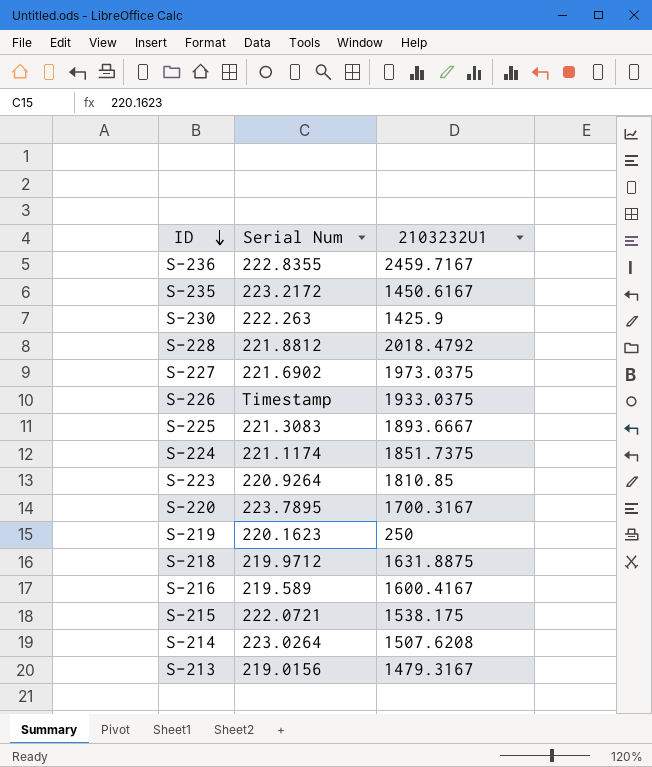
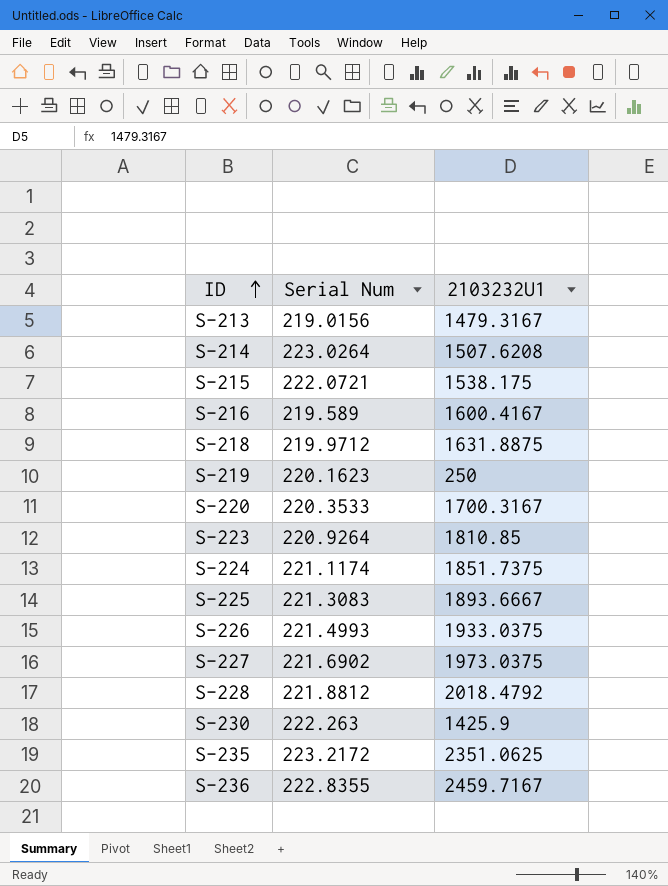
row order: ID descending -> ID ascending
S-220 | Serial Num: 223.7895 -> 220.3533
S-226 | Serial Num: Timestamp -> 221.4993
S-235 | 2103232U1: 1450.6167 -> 2351.0625

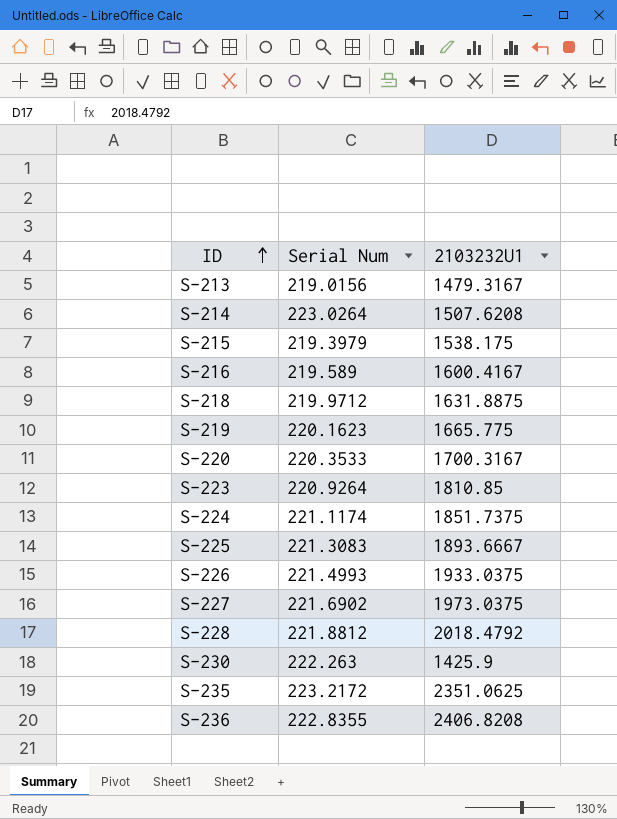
S-215 | Serial Num: 222.0721 -> 219.3979
S-219 | 2103232U1: 250 -> 1665.775
S-236 | 2103232U1: 2459.7167 -> 2406.8208

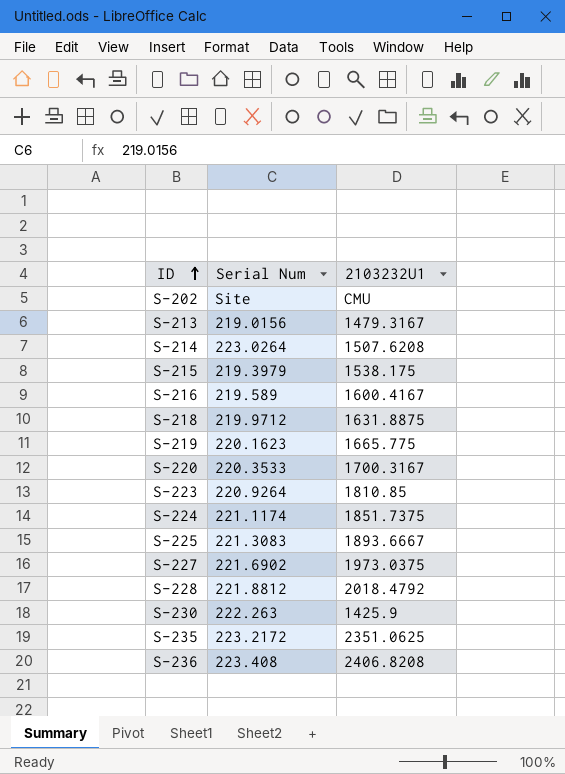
row S-226: 221.4993 | 1933.0375 -> none
row S-202: none -> Site | CMU
S-236 | Serial Num: 222.8355 -> 223.408

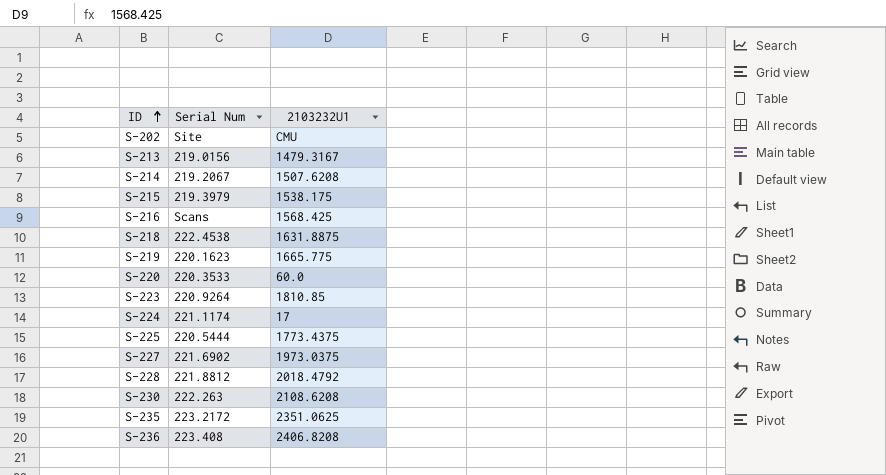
S-214 | Serial Num: 223.0264 -> 219.2067
S-216 | Serial Num: 219.589 -> Scans
S-216 | 2103232U1: 1600.4167 -> 1568.425
S-218 | Serial Num: 219.9712 -> 222.4538
S-220 | 2103232U1: 1700.3167 -> 60.0
S-224 | 2103232U1: 1851.7375 -> 17
S-225 | Serial Num: 221.3083 -> 220.5444
S-225 | 2103232U1: 1893.6667 -> 1773.4375
S-230 | 2103232U1: 1425.9 -> 2108.6208

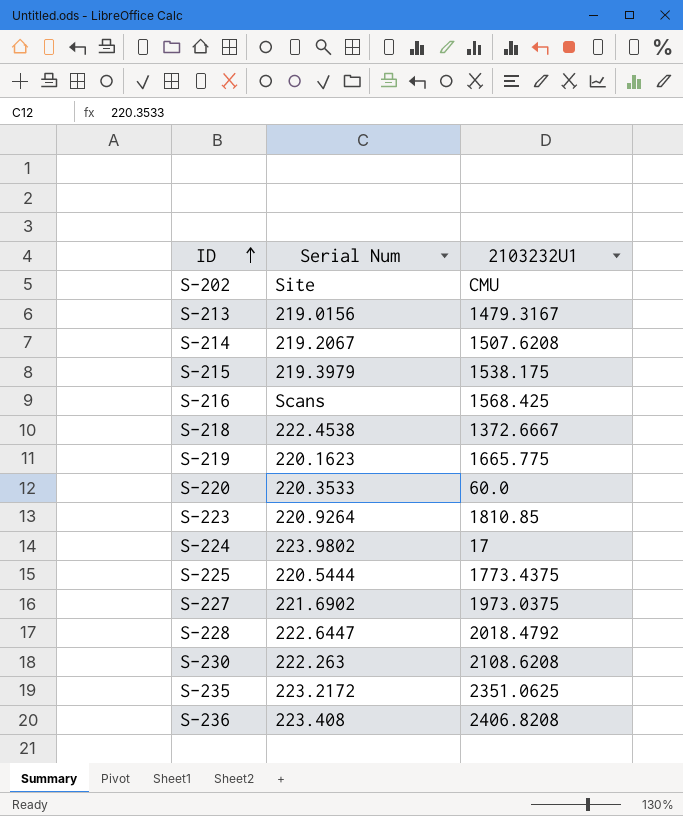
S-218 | 2103232U1: 1631.8875 -> 1372.6667
S-224 | Serial Num: 221.1174 -> 223.9802
S-228 | Serial Num: 221.8812 -> 222.6447

